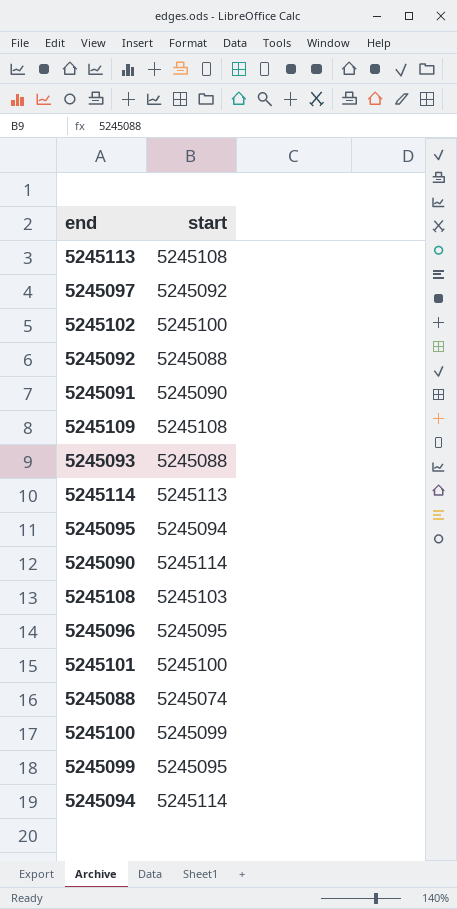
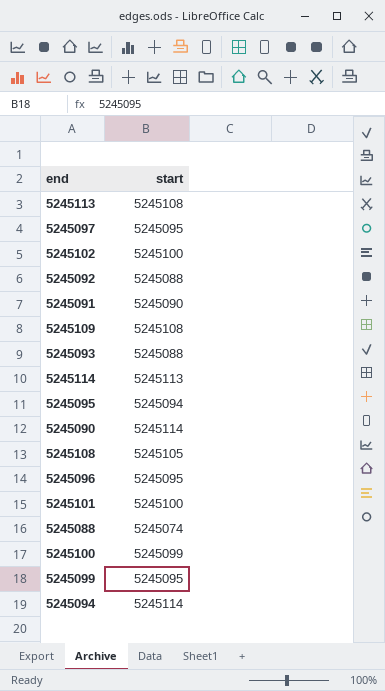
5245097 | start: 5245092 -> 5245095
5245108 | start: 5245103 -> 5245105

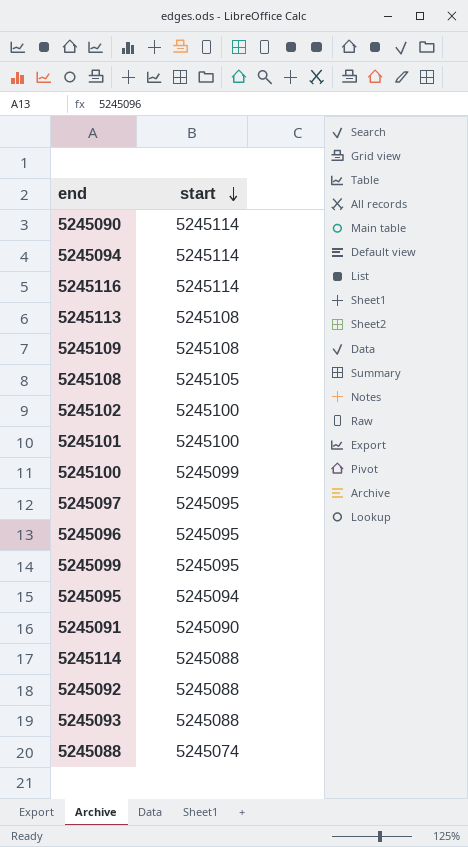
row order: none -> start descending
row 5245116: none -> 5245114
5245114 | start: 5245113 -> 5245088

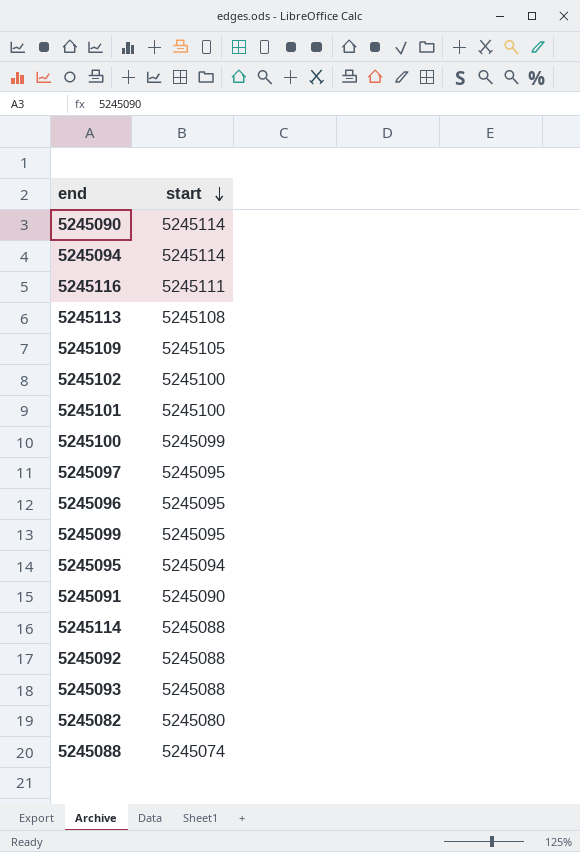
row 5245108: 5245105 -> none
5245116 | start: 5245114 -> 5245111
5245109 | start: 5245108 -> 5245105
row 5245082: none -> 5245080

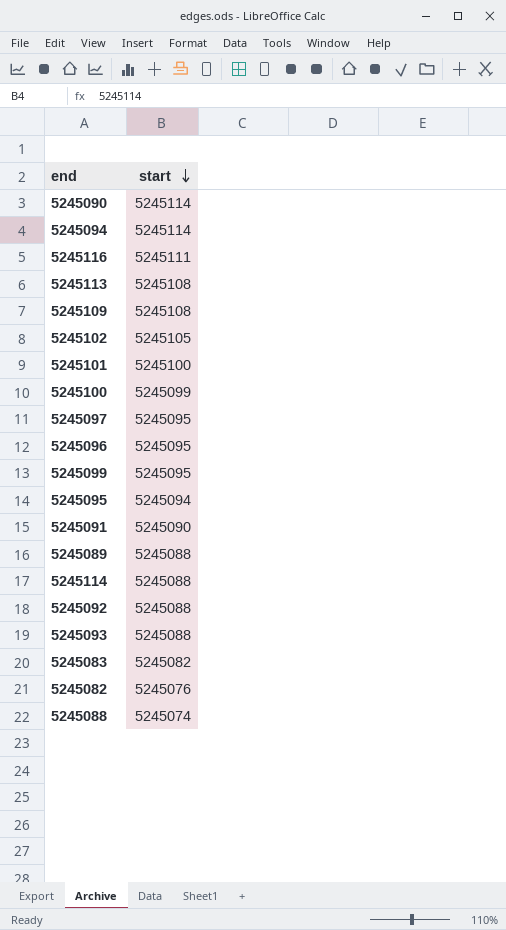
5245109 | start: 5245105 -> 5245108
5245102 | start: 5245100 -> 5245105
row 5245089: none -> 5245088
row 5245083: none -> 5245082
5245082 | start: 5245080 -> 5245076

